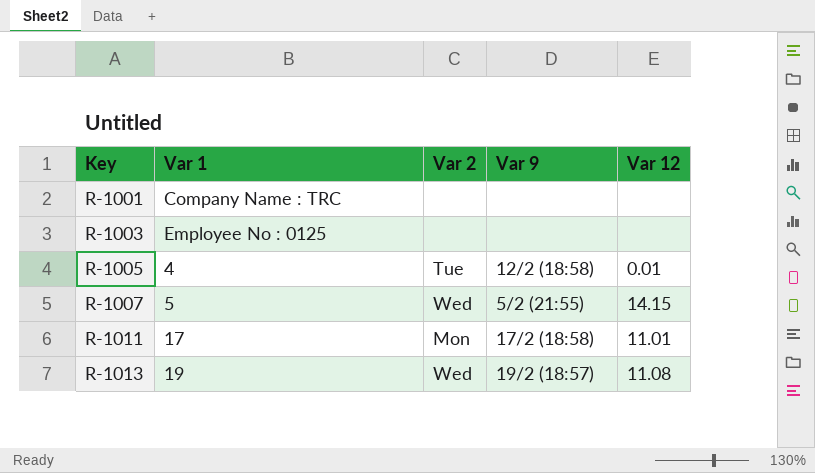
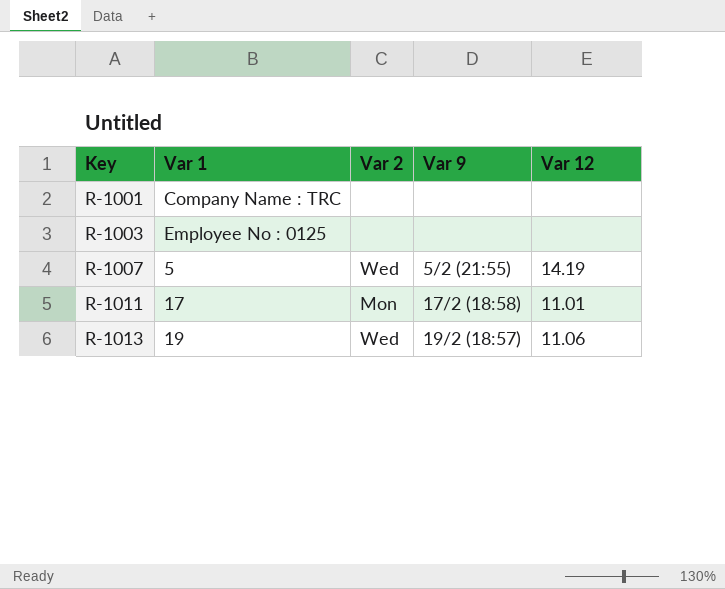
row R-1005: 4 | Tue | 12/2 (18:58) | 0.01 -> none
R-1007 | Var 12: 14.15 -> 14.19
R-1013 | Var 12: 11.08 -> 11.06

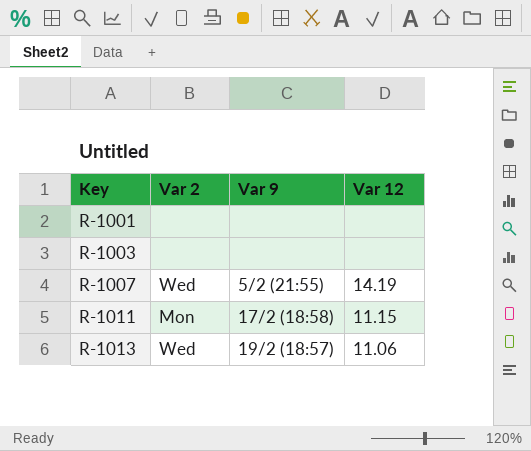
column Var 1 | position: 2 -> none
R-1011 | Var 12: 11.01 -> 11.15

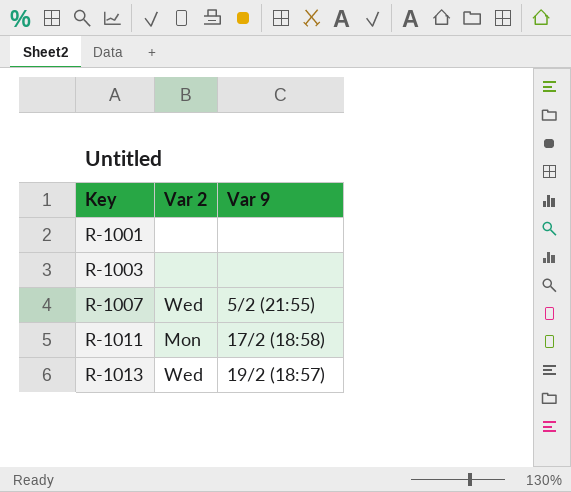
column Var 12 | position: 4 -> none

